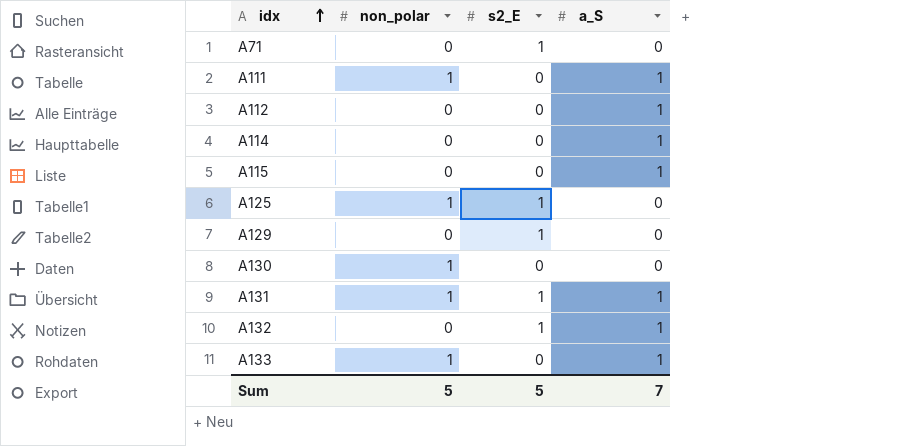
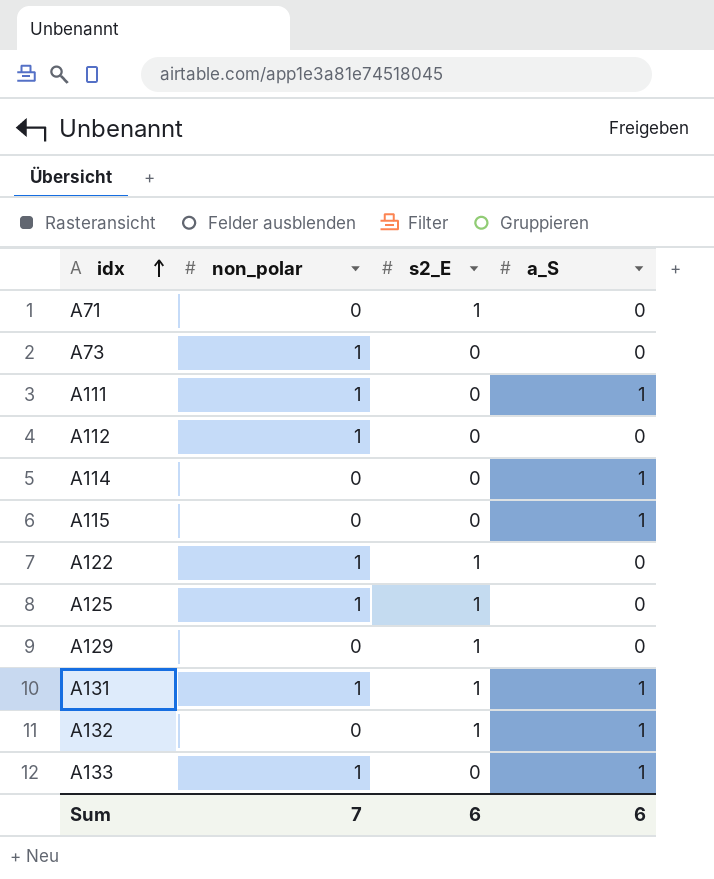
row A130: 1 | 0 | 0 -> none
row A73: none -> 1 | 0 | 0
A112 | non_polar: 0 -> 1
A112 | a_S: 1 -> 0
row A122: none -> 1 | 1 | 0
Sum | non_polar: 5 -> 7
Sum | s2_E: 5 -> 6
Sum | a_S: 7 -> 6

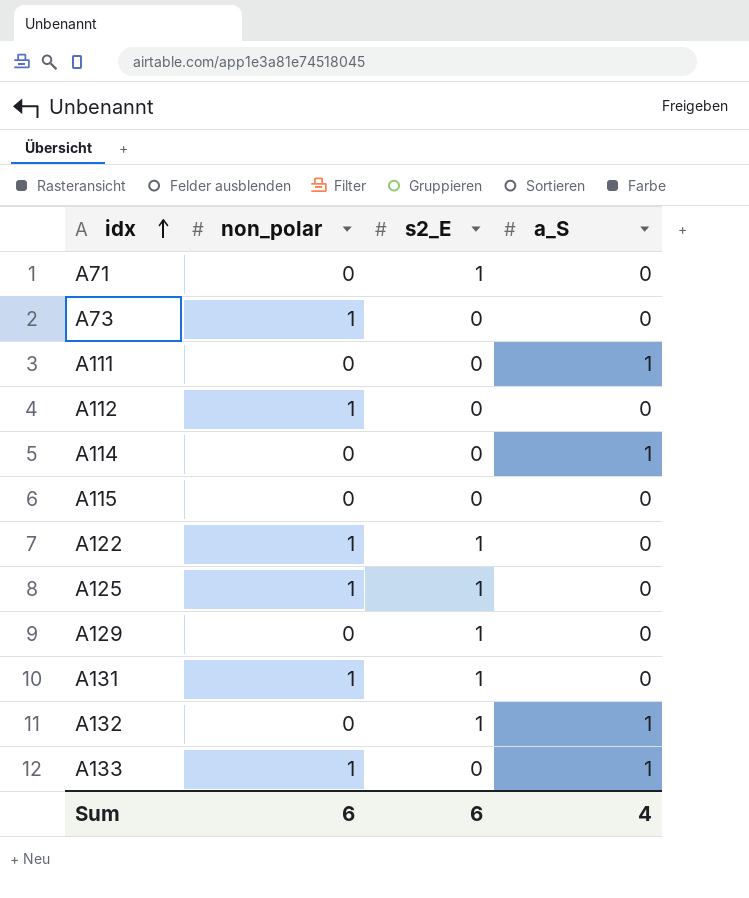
A111 | non_polar: 1 -> 0
A115 | a_S: 1 -> 0
A131 | a_S: 1 -> 0
Sum | non_polar: 7 -> 6
Sum | a_S: 6 -> 4

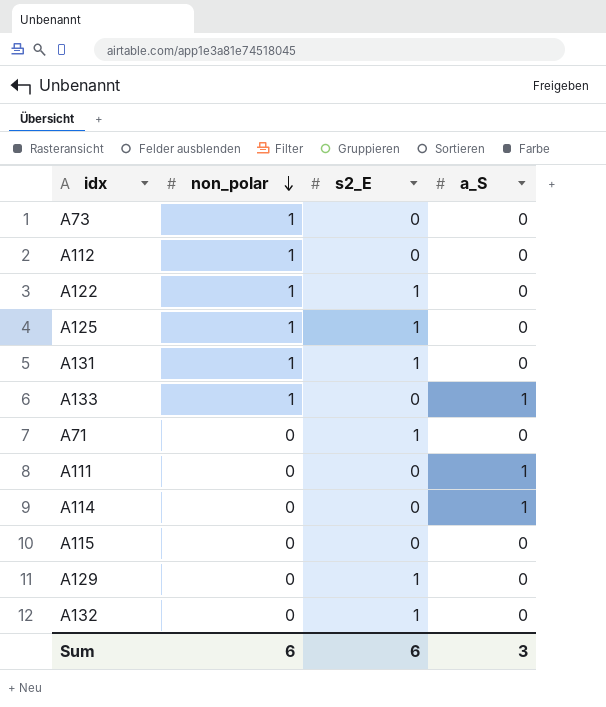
row order: idx ascending -> non_polar descending
A132 | a_S: 1 -> 0
Sum | a_S: 4 -> 3

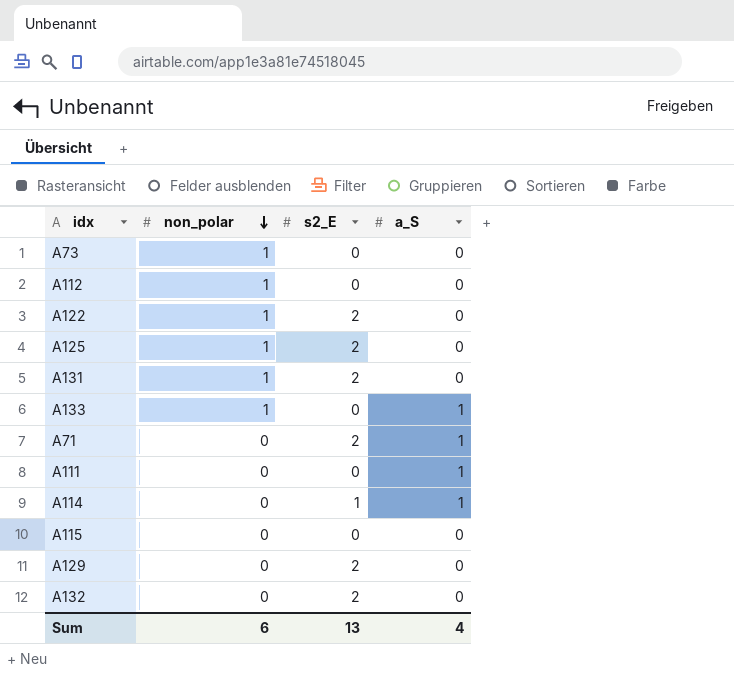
A122 | s2_E: 1 -> 2
A125 | s2_E: 1 -> 2
A131 | s2_E: 1 -> 2
A71 | s2_E: 1 -> 2
A71 | a_S: 0 -> 1
A114 | s2_E: 0 -> 1
A129 | s2_E: 1 -> 2
A132 | s2_E: 1 -> 2
Sum | s2_E: 6 -> 13
Sum | a_S: 3 -> 4

